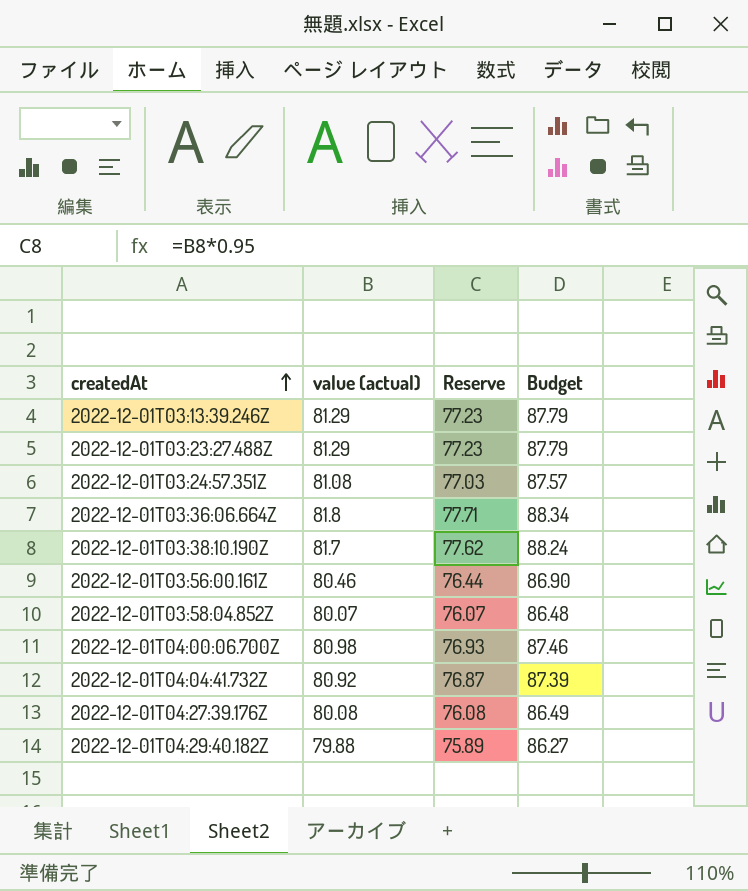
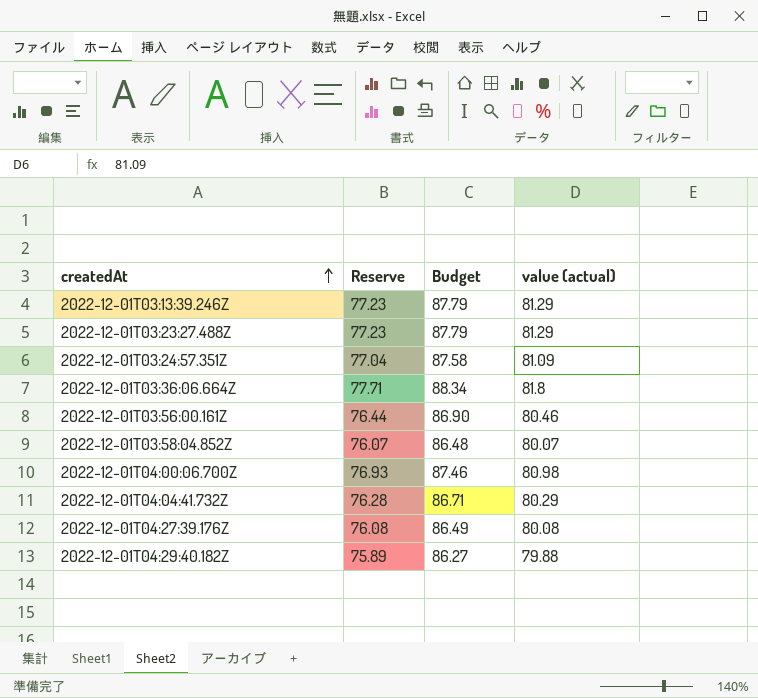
column value (actual) | position: 2 -> 4
row 2022-12-01T03:38:10.190Z: 81.7 | 77.62 | 88.24 -> none
2022-12-01T03:24:57.351Z | Reserve: 77.03 -> 77.04
2022-12-01T03:24:57.351Z | Budget: 87.57 -> 87.58
2022-12-01T03:24:57.351Z | value (actual): 81.08 -> 81.09
2022-12-01T04:04:41.732Z | Reserve: 76.87 -> 76.28
2022-12-01T04:04:41.732Z | Budget: 87.39 -> 86.71
2022-12-01T04:04:41.732Z | value (actual): 80.92 -> 80.29

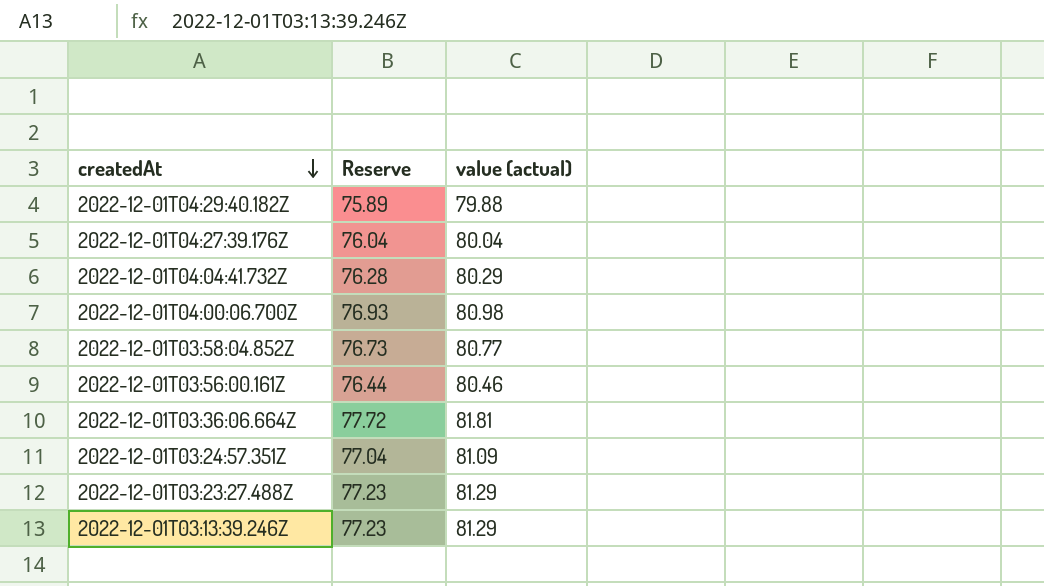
row order: createdAt ascending -> createdAt descending
column Budget | formula: [value (actual)] * 1.08 -> none
2022-12-01T04:27:39.176Z | Reserve: 76.08 -> 76.04
2022-12-01T04:27:39.176Z | value (actual): 80.08 -> 80.04
2022-12-01T03:58:04.852Z | Reserve: 76.07 -> 76.73
2022-12-01T03:58:04.852Z | value (actual): 80.07 -> 80.77
2022-12-01T03:36:06.664Z | Reserve: 77.71 -> 77.72
2022-12-01T03:36:06.664Z | value (actual): 81.8 -> 81.81

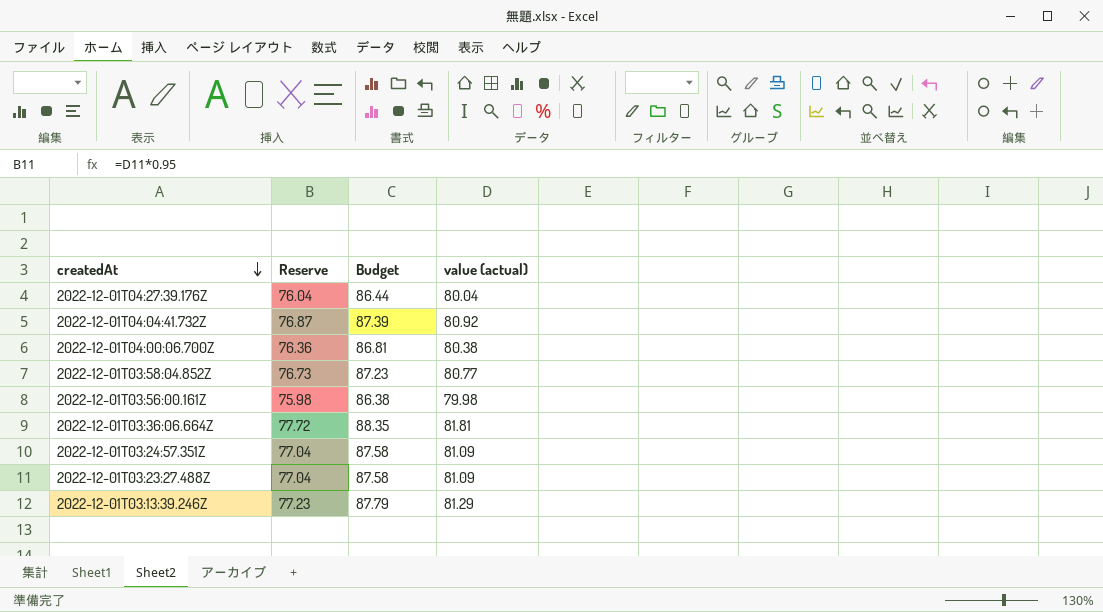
column Budget | formula: none -> [value (actual)] * 1.08
row 2022-12-01T04:29:40.182Z: 75.89 | 79.88 -> none
2022-12-01T04:04:41.732Z | Reserve: 76.28 -> 76.87
2022-12-01T04:04:41.732Z | value (actual): 80.29 -> 80.92
2022-12-01T04:00:06.700Z | Reserve: 76.93 -> 76.36
2022-12-01T04:00:06.700Z | value (actual): 80.98 -> 80.38
2022-12-01T03:56:00.161Z | Reserve: 76.44 -> 75.98
2022-12-01T03:56:00.161Z | value (actual): 80.46 -> 79.98
2022-12-01T03:23:27.488Z | Reserve: 77.23 -> 77.04
2022-12-01T03:23:27.488Z | value (actual): 81.29 -> 81.09

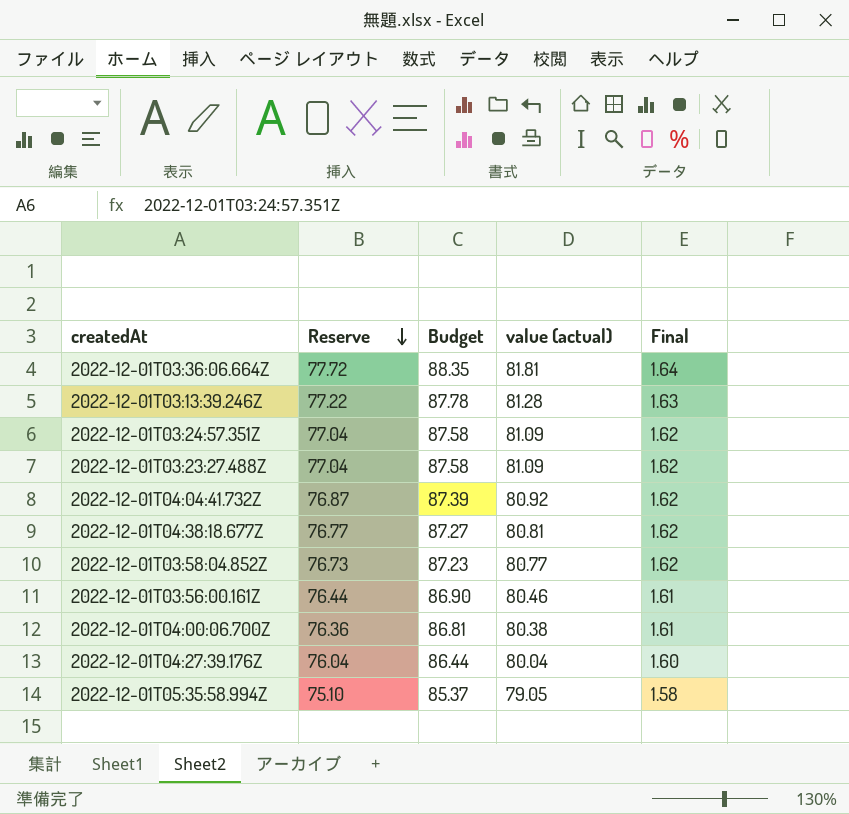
row order: createdAt descending -> Reserve descending
column Final | formula: none -> [value (actual)] * 0.02
2022-12-01T03:13:39.246Z | Reserve: 77.23 -> 77.22
2022-12-01T03:13:39.246Z | Budget: 87.79 -> 87.78
2022-12-01T03:13:39.246Z | value (actual): 81.29 -> 81.28
row 2022-12-01T04:38:18.677Z: none -> 76.77 | 87.27 | 80.81 | 1.62
2022-12-01T03:56:00.161Z | Reserve: 75.98 -> 76.44
2022-12-01T03:56:00.161Z | Budget: 86.38 -> 86.90
2022-12-01T03:56:00.161Z | value (actual): 79.98 -> 80.46
row 2022-12-01T05:35:58.994Z: none -> 75.10 | 85.37 | 79.05 | 1.58

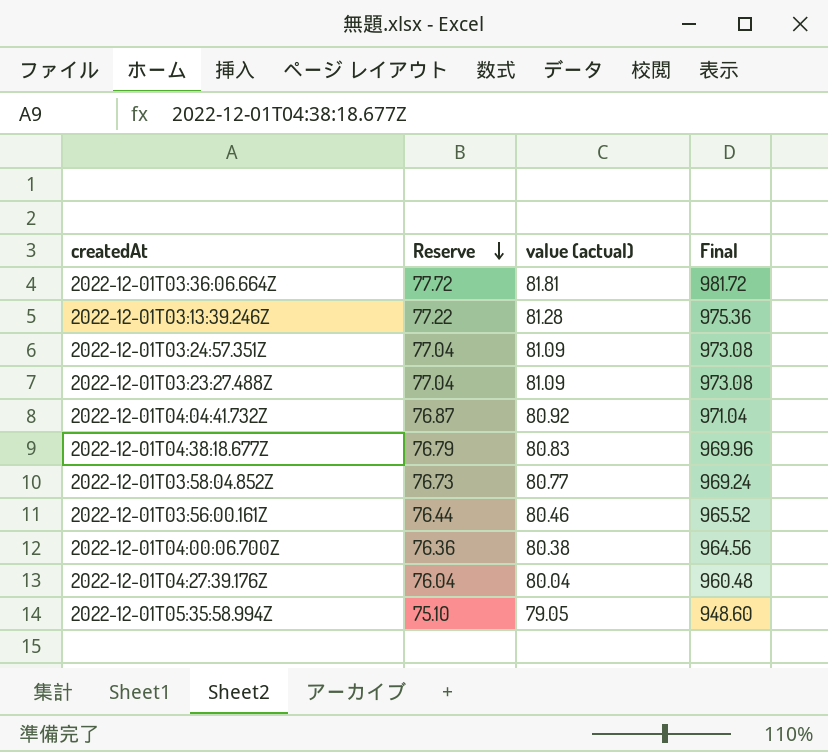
column Budget | formula: [value (actual)] * 1.08 -> none
column Final | formula: [value (actual)] * 0.02 -> [value (actual)] * 12
2022-12-01T04:38:18.677Z | Reserve: 76.77 -> 76.79
2022-12-01T04:38:18.677Z | value (actual): 80.81 -> 80.83

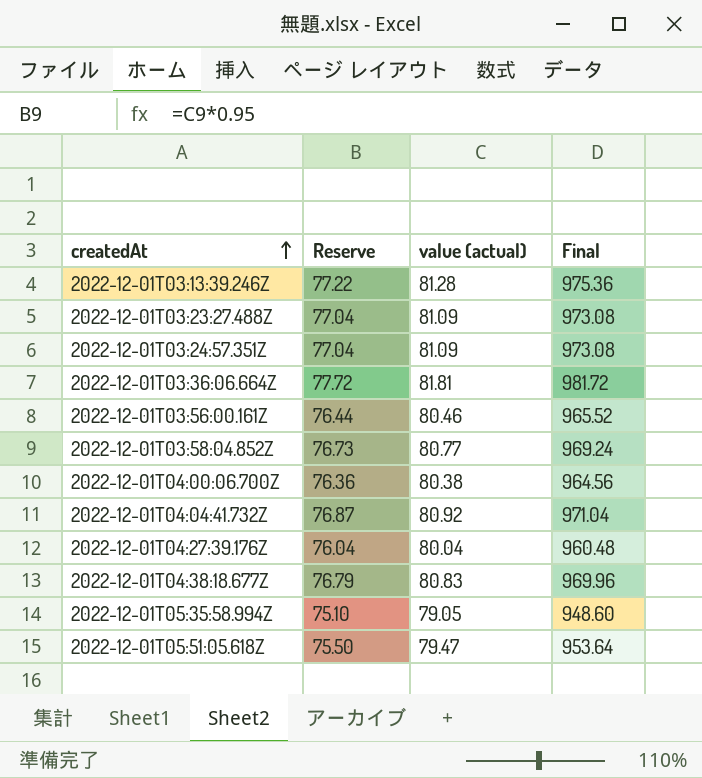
row order: Reserve descending -> createdAt ascending
row 2022-12-01T05:51:05.618Z: none -> 75.50 | 79.47 | 953.64

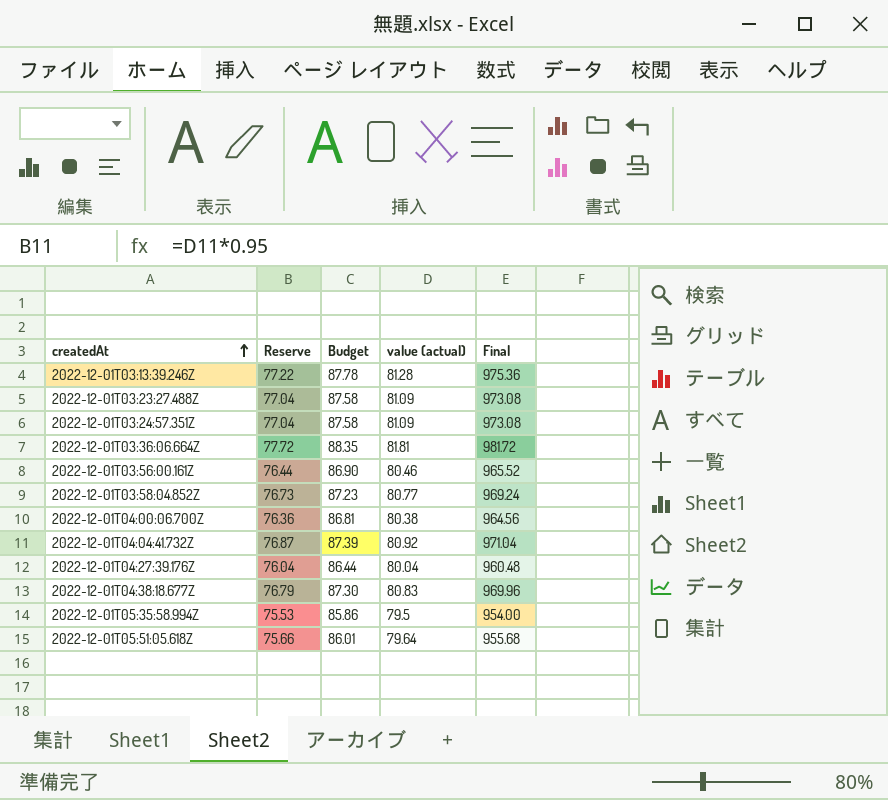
column Budget | formula: none -> [value (actual)] * 1.08
2022-12-01T05:35:58.994Z | Reserve: 75.10 -> 75.53
2022-12-01T05:35:58.994Z | value (actual): 79.05 -> 79.5
2022-12-01T05:35:58.994Z | Final: 948.60 -> 954.00
2022-12-01T05:51:05.618Z | Reserve: 75.50 -> 75.66
2022-12-01T05:51:05.618Z | value (actual): 79.47 -> 79.64
2022-12-01T05:51:05.618Z | Final: 953.64 -> 955.68

